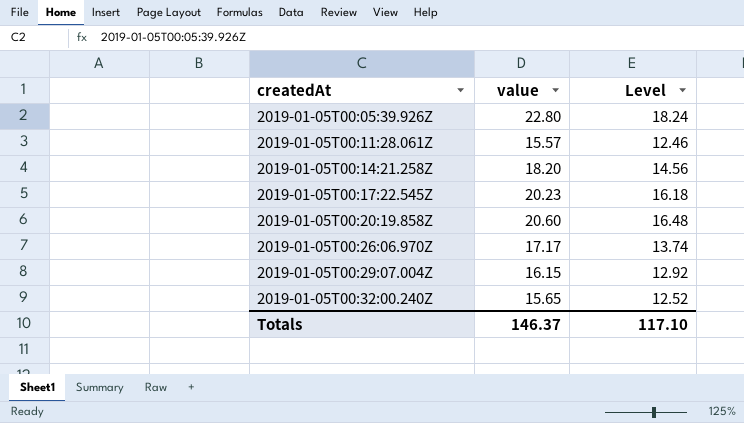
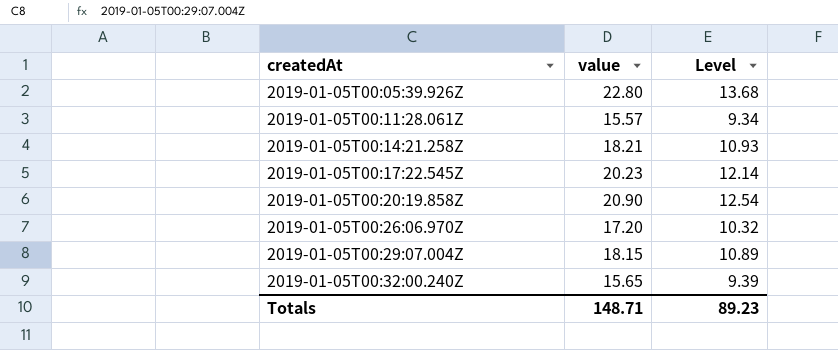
column Level | formula: [value] * 0.8 -> [value] * 0.6
2019-01-05T00:14:21.258Z | value: 18.20 -> 18.21
2019-01-05T00:20:19.858Z | value: 20.60 -> 20.90
2019-01-05T00:26:06.970Z | value: 17.17 -> 17.20
2019-01-05T00:29:07.004Z | value: 16.15 -> 18.15
Totals | value: 146.37 -> 148.71
Totals | Level: 117.10 -> 89.23

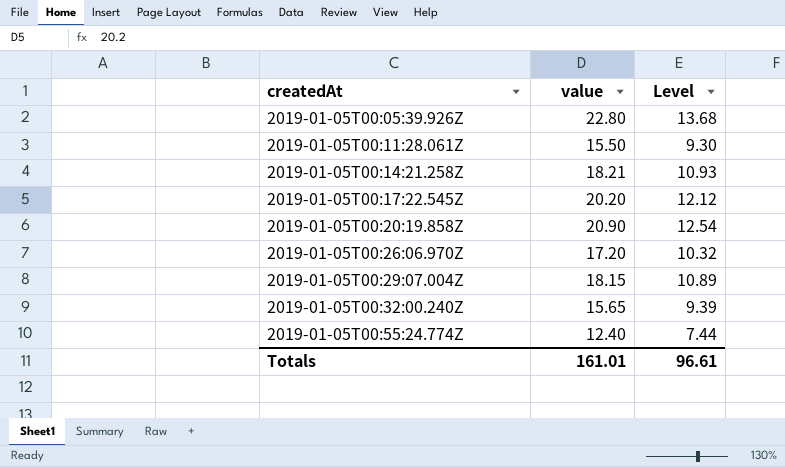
2019-01-05T00:11:28.061Z | value: 15.57 -> 15.50
2019-01-05T00:11:28.061Z | Level: 9.34 -> 9.30
2019-01-05T00:17:22.545Z | value: 20.23 -> 20.20
2019-01-05T00:17:22.545Z | Level: 12.14 -> 12.12
row 2019-01-05T00:55:24.774Z: none -> 12.40 | 7.44
Totals | value: 148.71 -> 161.01
Totals | Level: 89.23 -> 96.61

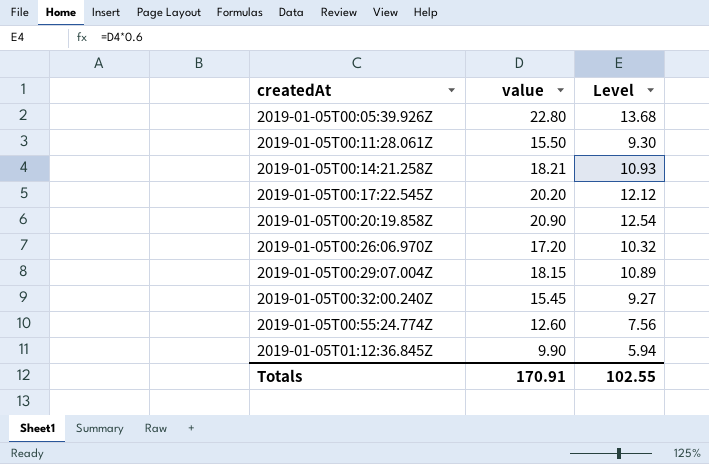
2019-01-05T00:32:00.240Z | value: 15.65 -> 15.45
2019-01-05T00:32:00.240Z | Level: 9.39 -> 9.27
2019-01-05T00:55:24.774Z | value: 12.40 -> 12.60
2019-01-05T00:55:24.774Z | Level: 7.44 -> 7.56
row 2019-01-05T01:12:36.845Z: none -> 9.90 | 5.94
Totals | value: 161.01 -> 170.91
Totals | Level: 96.61 -> 102.55

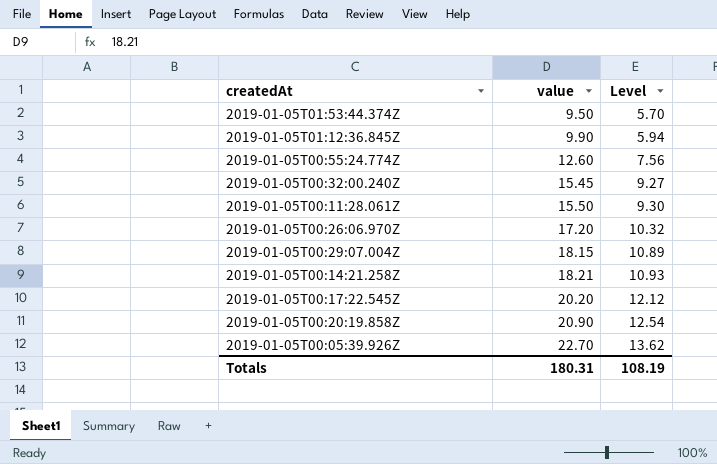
row order: createdAt ascending -> value ascending
row 2019-01-05T01:53:44.374Z: none -> 9.50 | 5.70
2019-01-05T00:05:39.926Z | value: 22.80 -> 22.70
2019-01-05T00:05:39.926Z | Level: 13.68 -> 13.62
Totals | value: 170.91 -> 180.31
Totals | Level: 102.55 -> 108.19

